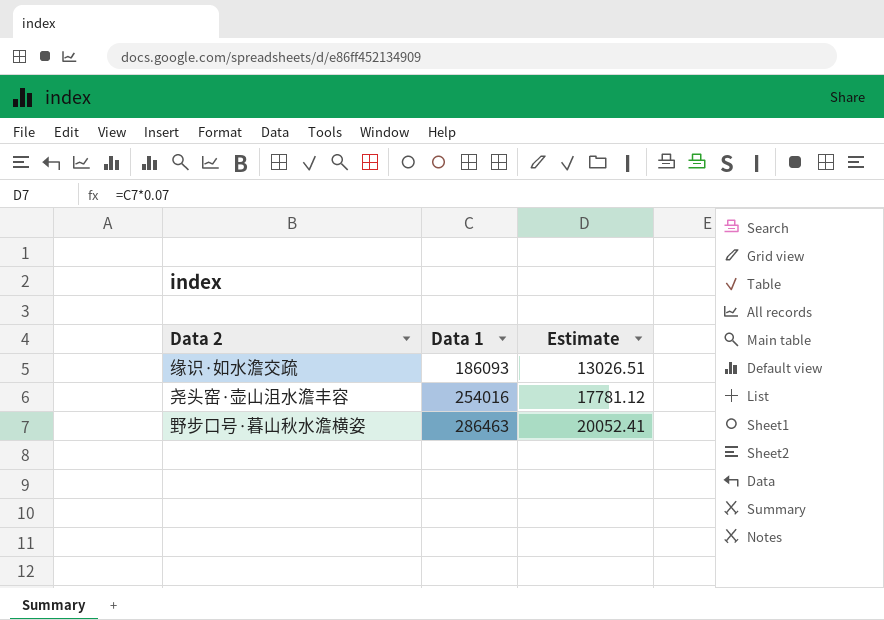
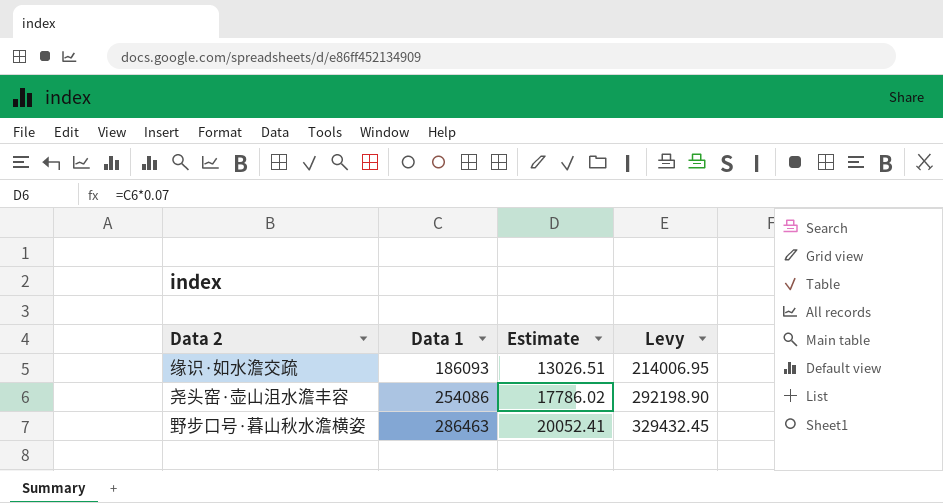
column Levy | formula: none -> [Data 1] * 1.15
尧头窑·壶山沮水澹丰容 | Data 1: 254016 -> 254086
尧头窑·壶山沮水澹丰容 | Estimate: 17781.12 -> 17786.02

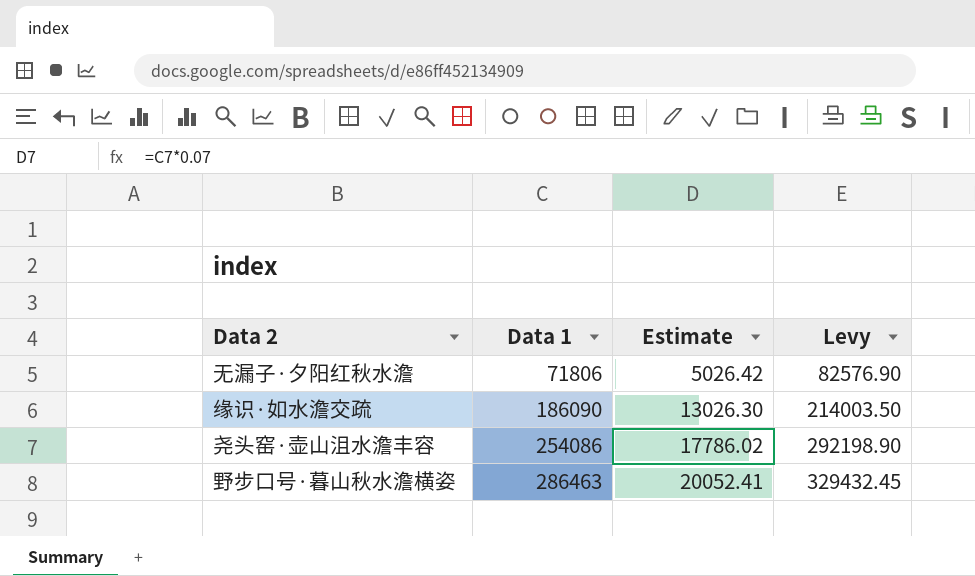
row 无漏子·夕阳红秋水澹: none -> 71806 | 5026.42 | 82576.90
缘识·如水澹交疏 | Data 1: 186093 -> 186090
缘识·如水澹交疏 | Estimate: 13026.51 -> 13026.30
缘识·如水澹交疏 | Levy: 214006.95 -> 214003.50

